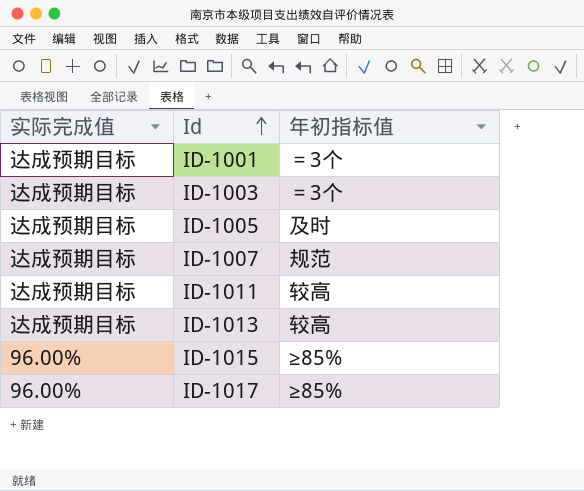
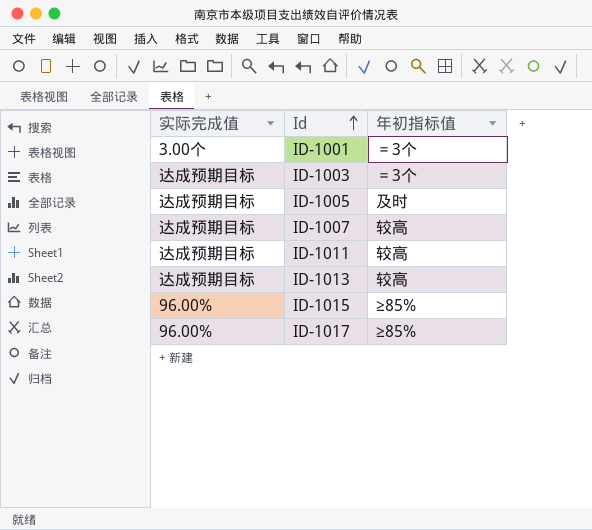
ID-1001 | 实际完成值: 达成预期目标 -> 3.00个
ID-1007 | 年初指标值: 规范 -> 较高

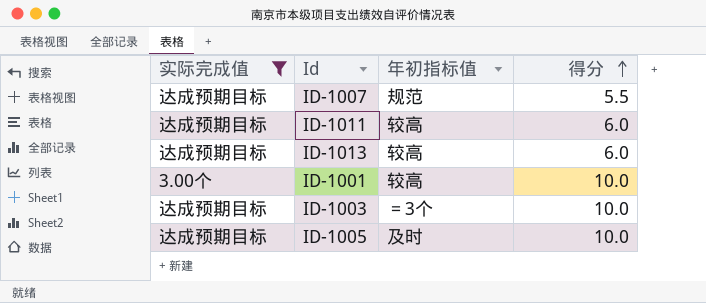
filter: none -> 实际完成值 != 96.00%
row order: Id ascending -> 得分 ascending
column 得分 | position: none -> 4
ID-1007 | 年初指标值: 较高 -> 规范
ID-1001 | 年初指标值: ＝3个 -> 较高

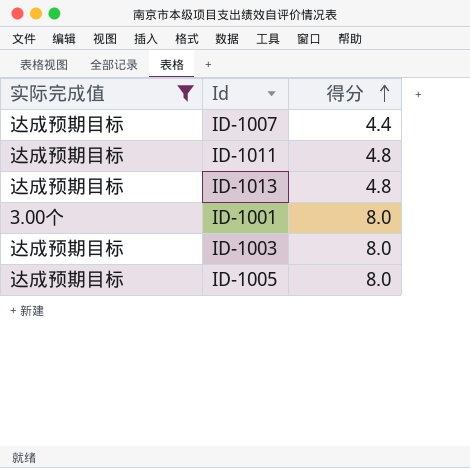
column 年初指标值 | position: 3 -> none
ID-1007 | 得分: 5.5 -> 4.4
ID-1011 | 得分: 6.0 -> 4.8
ID-1013 | 得分: 6.0 -> 4.8
ID-1001 | 得分: 10.0 -> 8.0
ID-1003 | 得分: 10.0 -> 8.0
ID-1005 | 得分: 10.0 -> 8.0

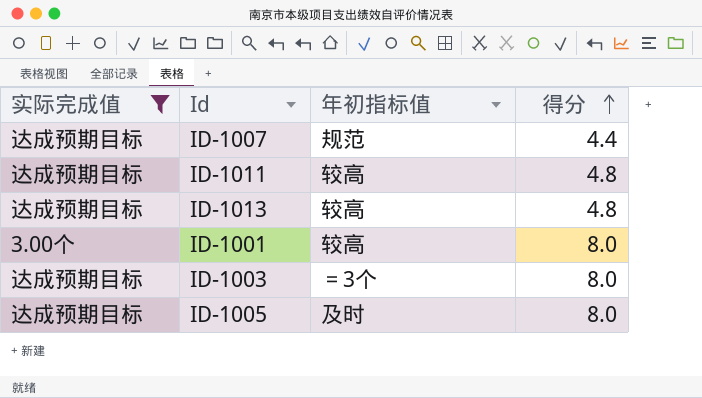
column 年初指标值 | position: none -> 3

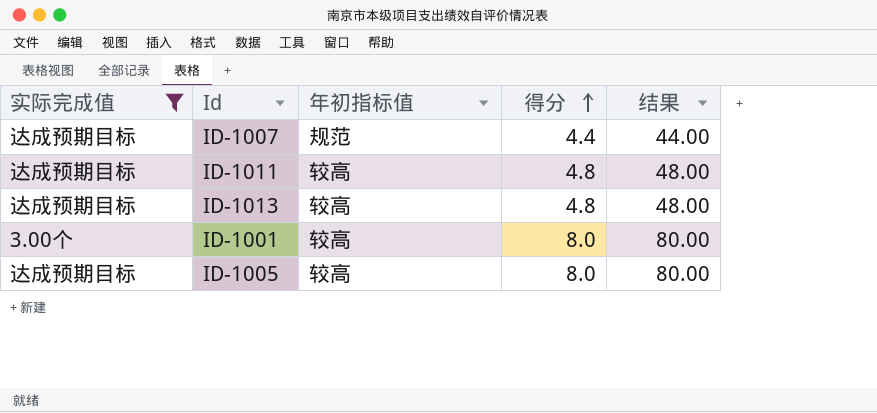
column 结果 | formula: none -> [得分] * 10
row ID-1003: 达成预期目标 | ＝3个 | 8.0 -> none
ID-1005 | 年初指标值: 及时 -> 较高

